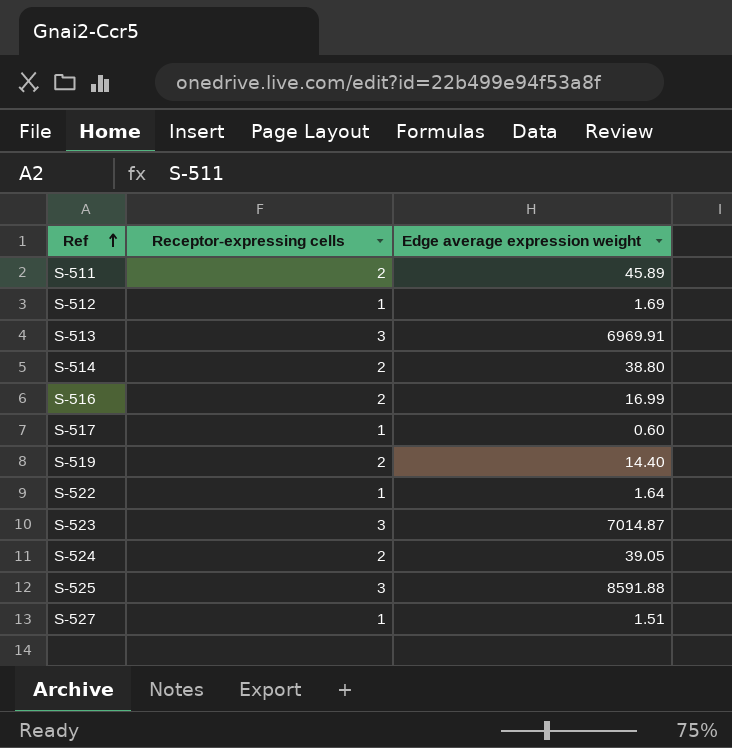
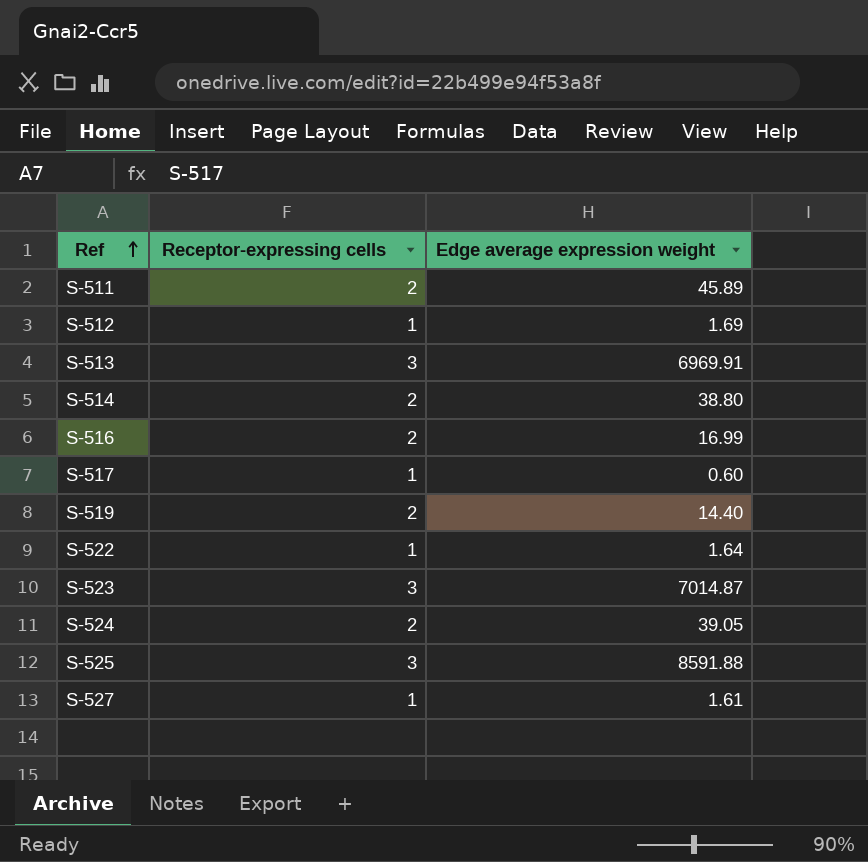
S-527 | Edge average expression weight: 1.51 -> 1.61

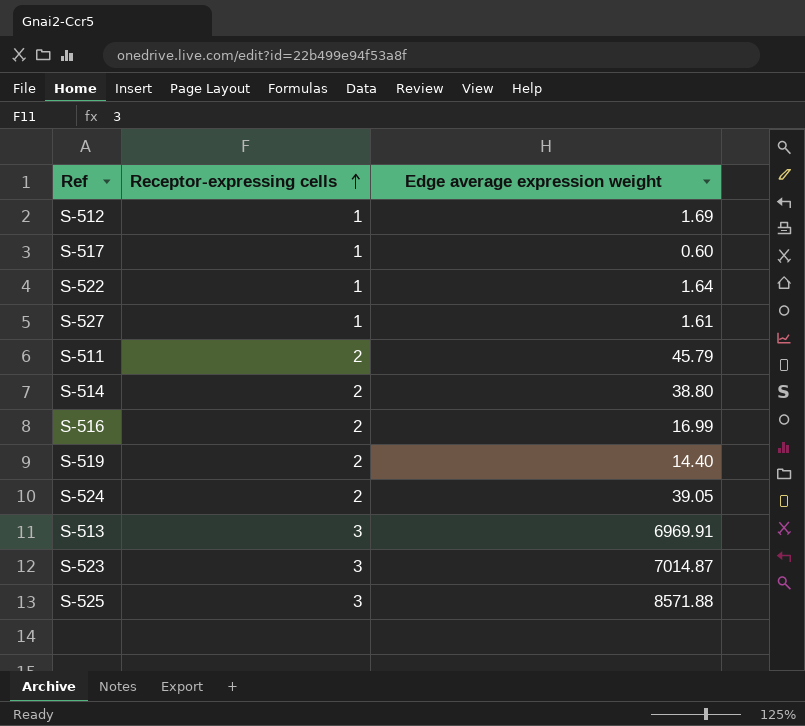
row order: Ref ascending -> Receptor-expressing cells ascending
S-511 | Edge average expression weight: 45.89 -> 45.79
S-525 | Edge average expression weight: 8591.88 -> 8571.88

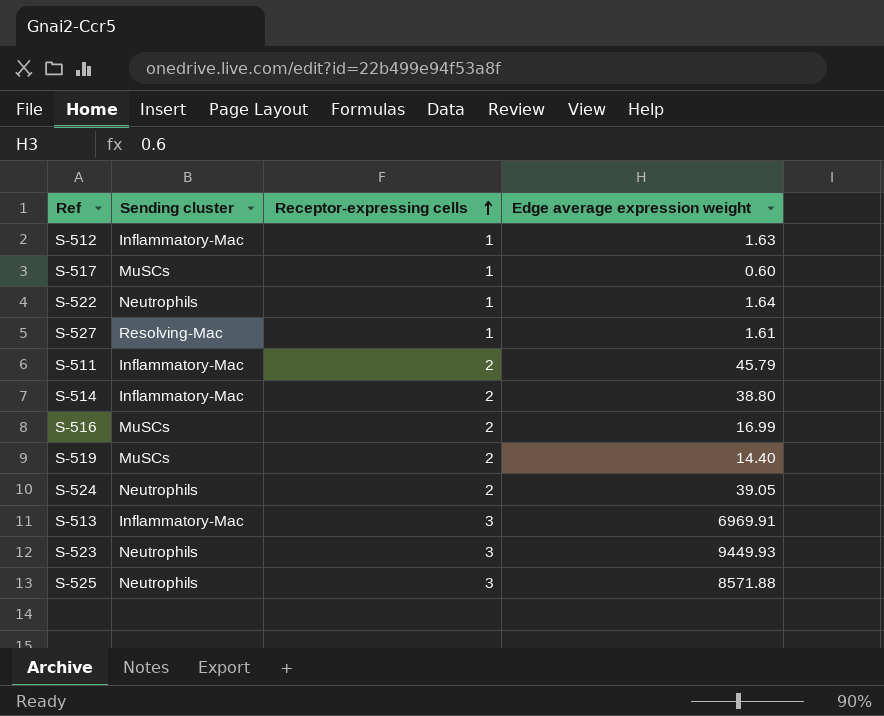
column Sending cluster | position: none -> 2
S-512 | Edge average expression weight: 1.69 -> 1.63
S-523 | Edge average expression weight: 7014.87 -> 9449.93

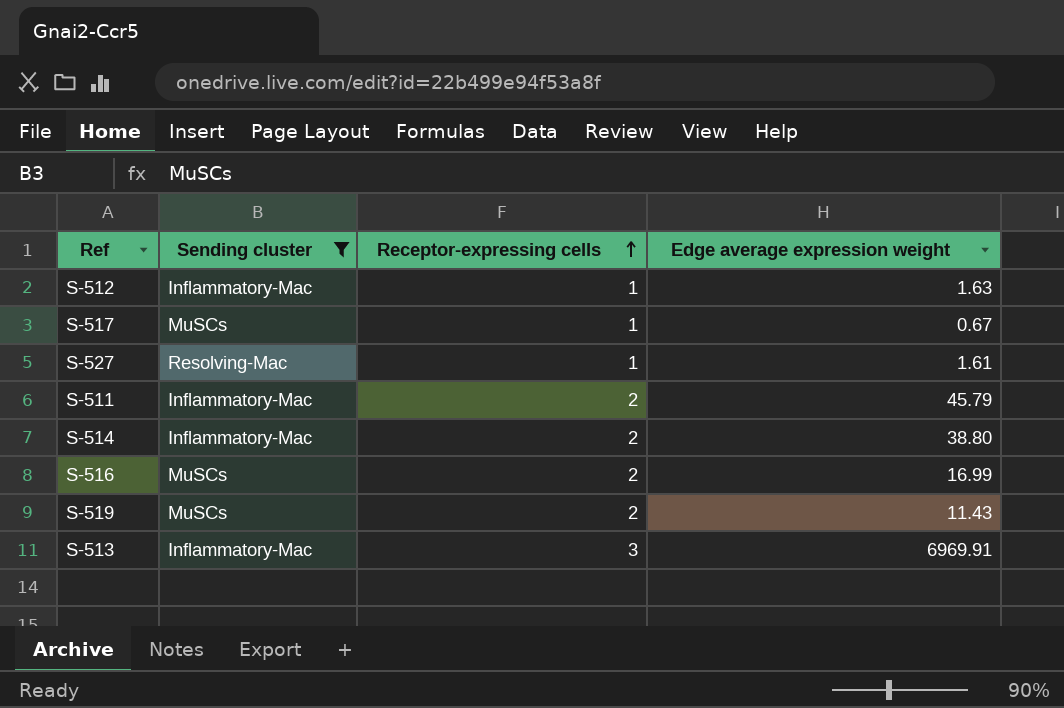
filter: none -> Sending cluster != Neutrophils
S-517 | Edge average expression weight: 0.60 -> 0.67
S-519 | Edge average expression weight: 14.40 -> 11.43

